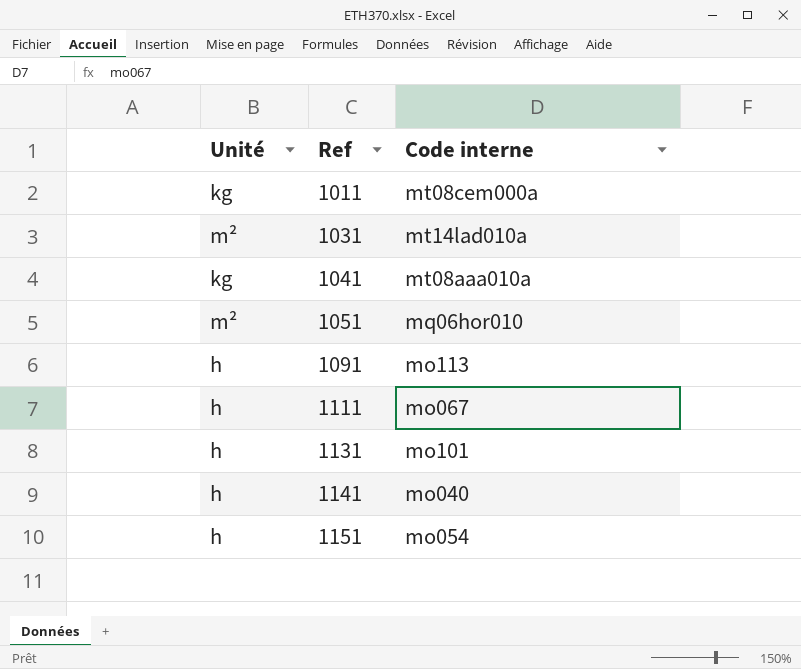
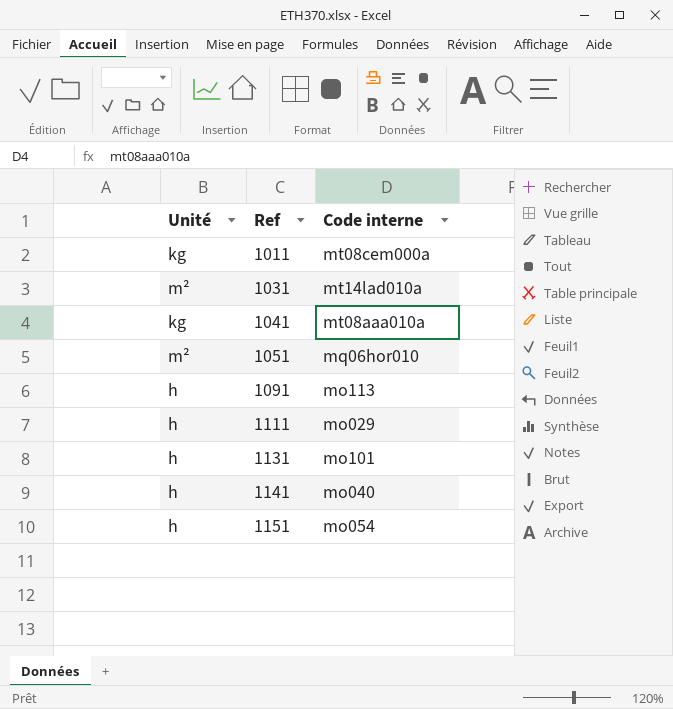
1111 | Code interne: mo067 -> mo029

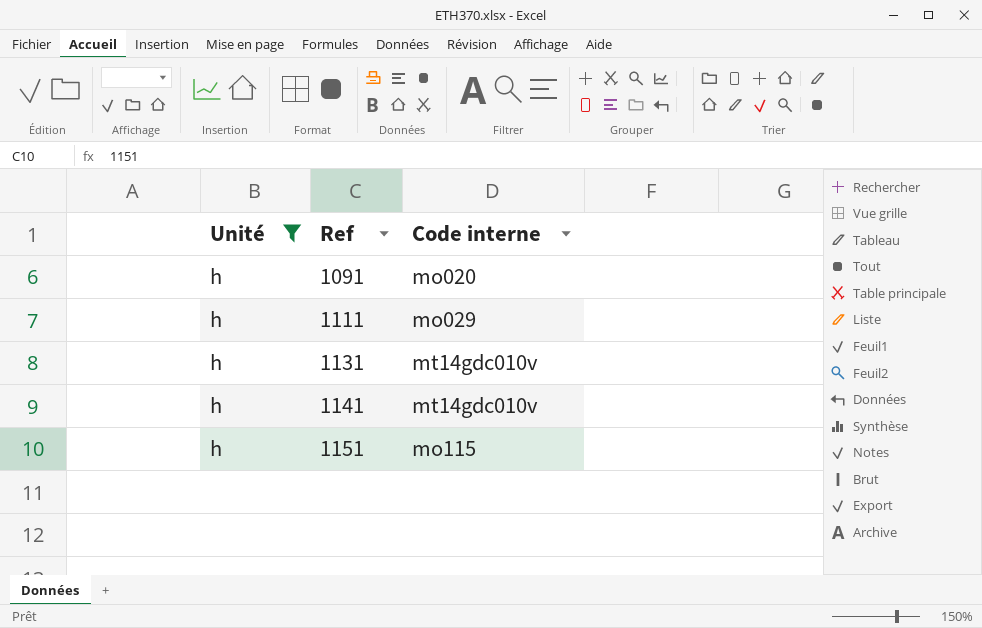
filter: none -> Unité = h
1091 | Code interne: mo113 -> mo020
1131 | Code interne: mo101 -> mt14gdc010v
1141 | Code interne: mo040 -> mt14gdc010v
1151 | Code interne: mo054 -> mo115

